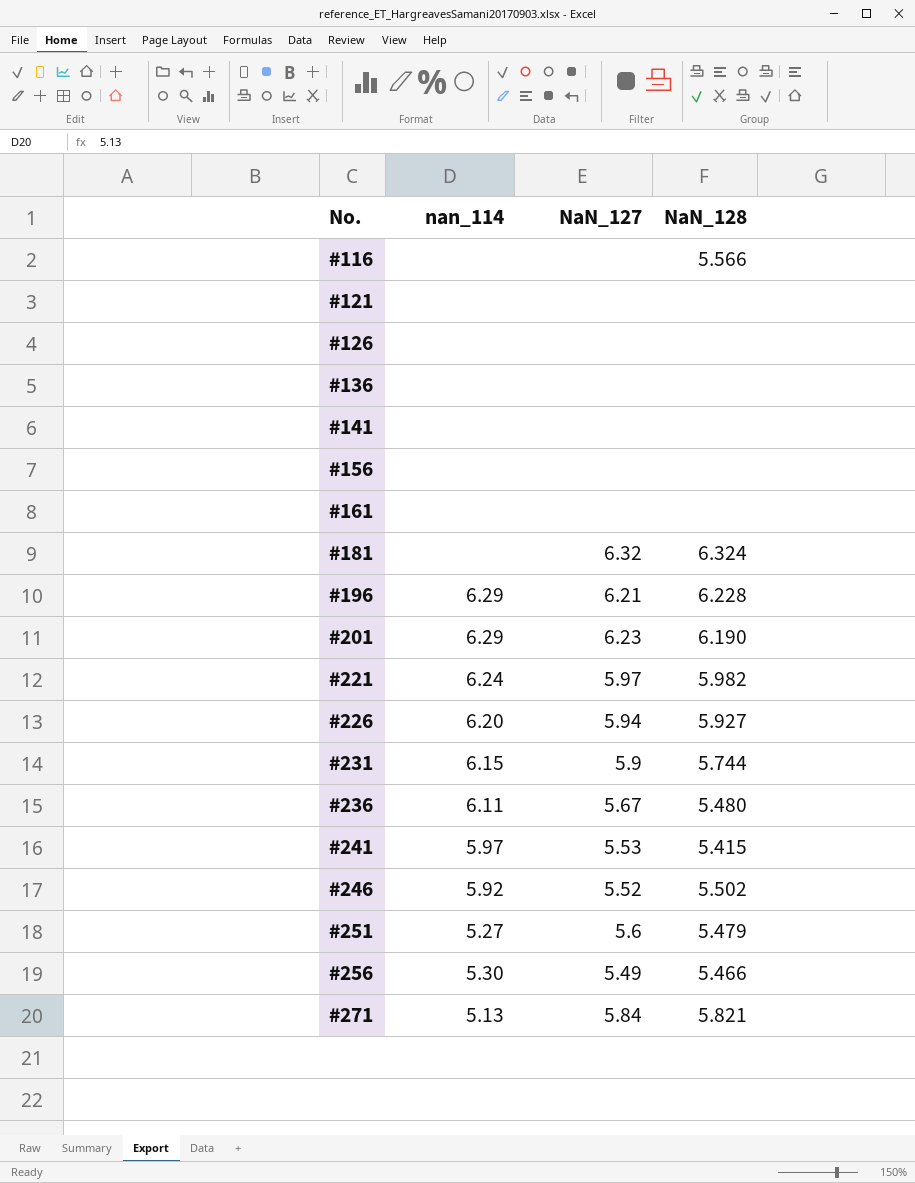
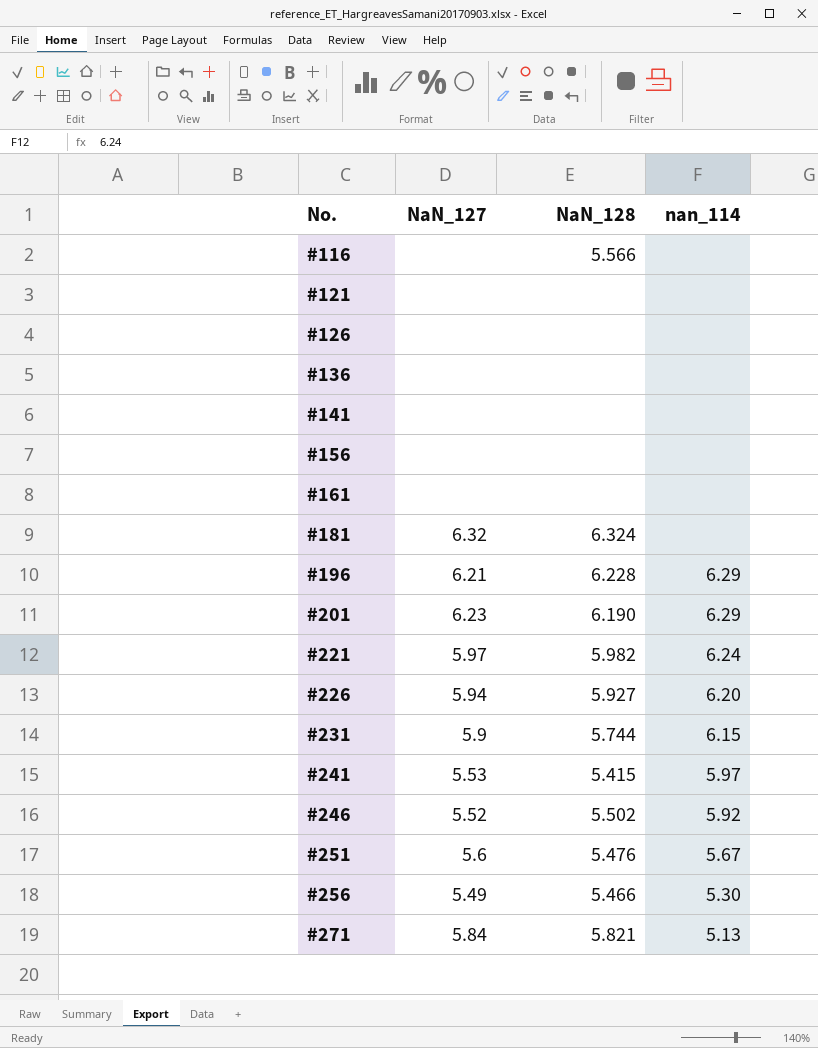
column nan_114 | position: 2 -> 4
row #236: 6.11 | 5.67 | 5.480 -> none
#251 | NaN_128: 5.479 -> 5.476
#251 | nan_114: 5.27 -> 5.67

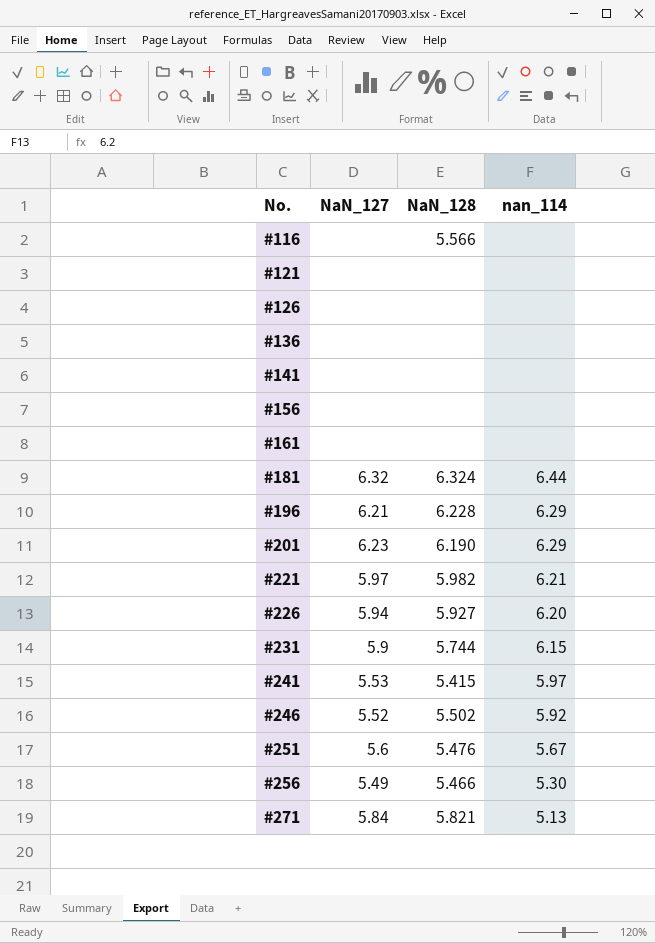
#181 | nan_114: none -> 6.44
#221 | nan_114: 6.24 -> 6.21

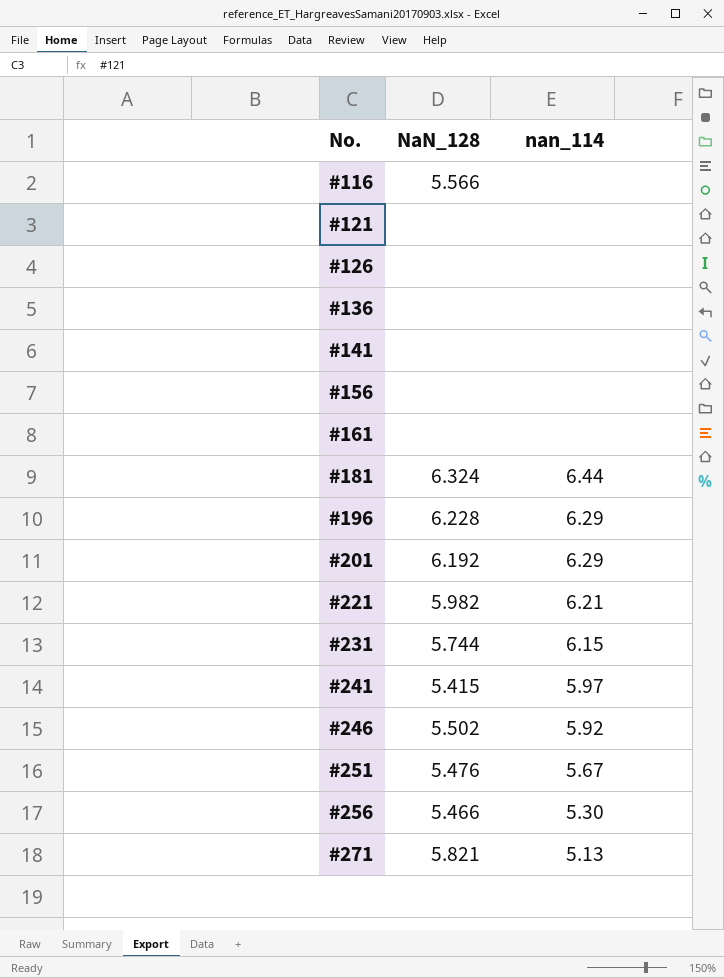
column NaN_127 | position: 2 -> none
row #226: 5.94 | 5.927 | 6.20 -> none
#201 | NaN_128: 6.190 -> 6.192

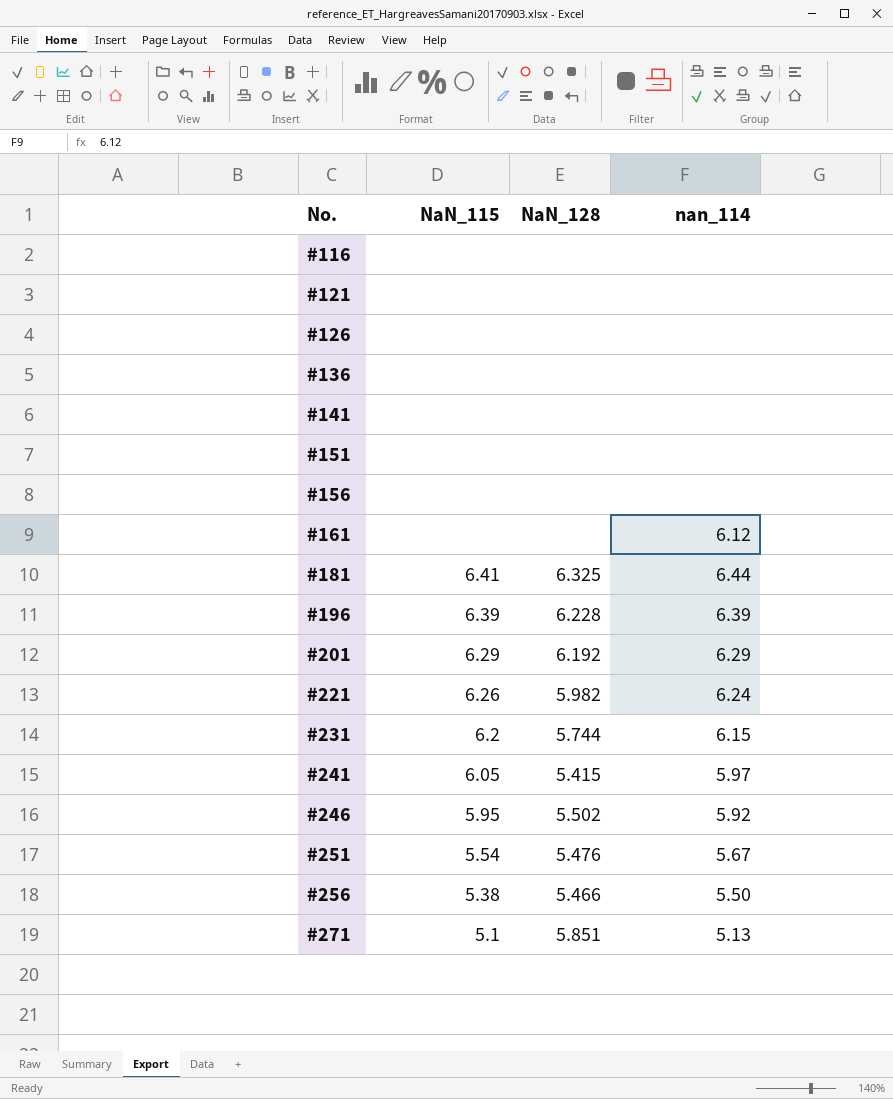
column NaN_115 | position: none -> 2
#116 | NaN_128: 5.566 -> none
row #151: none -> none | none | none
#161 | nan_114: none -> 6.12
#181 | NaN_128: 6.324 -> 6.325
#196 | nan_114: 6.29 -> 6.39
#221 | nan_114: 6.21 -> 6.24
#256 | nan_114: 5.30 -> 5.50
#271 | NaN_128: 5.821 -> 5.851

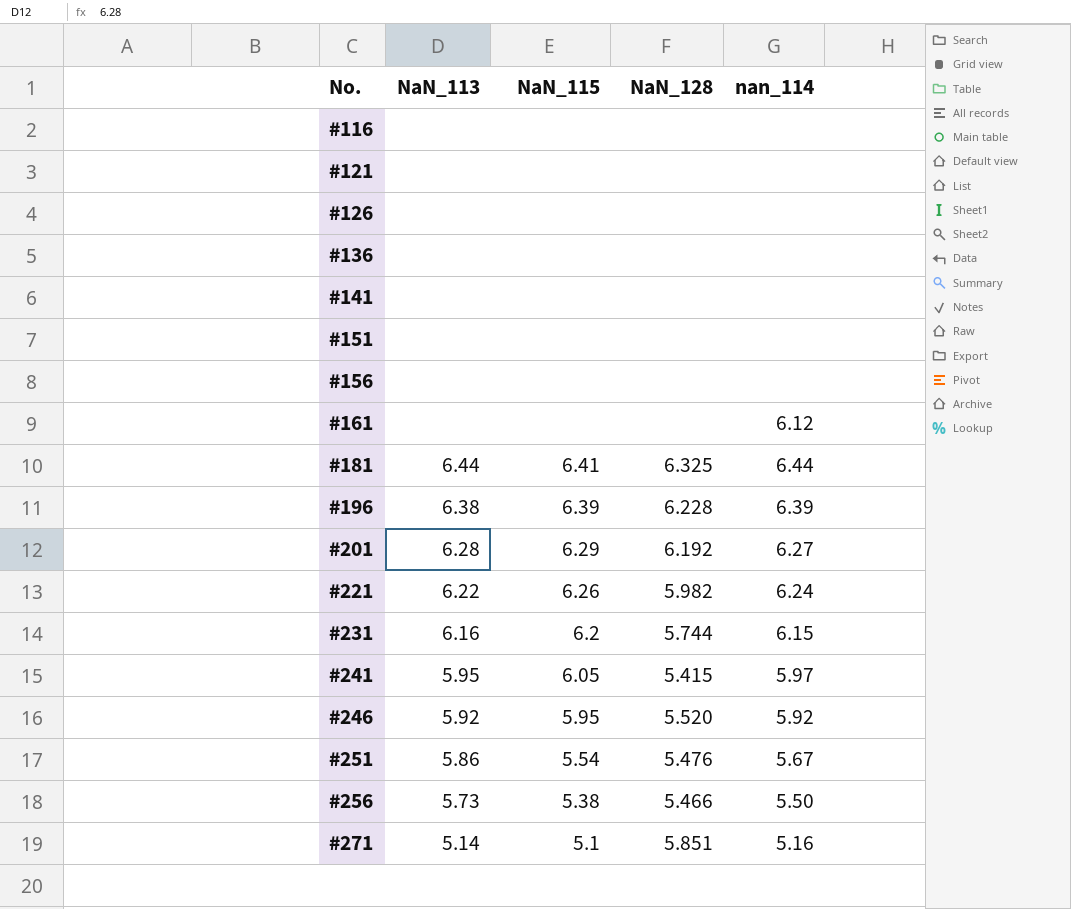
column NaN_113 | position: none -> 2
#201 | nan_114: 6.29 -> 6.27
#246 | NaN_128: 5.502 -> 5.520
#271 | nan_114: 5.13 -> 5.16

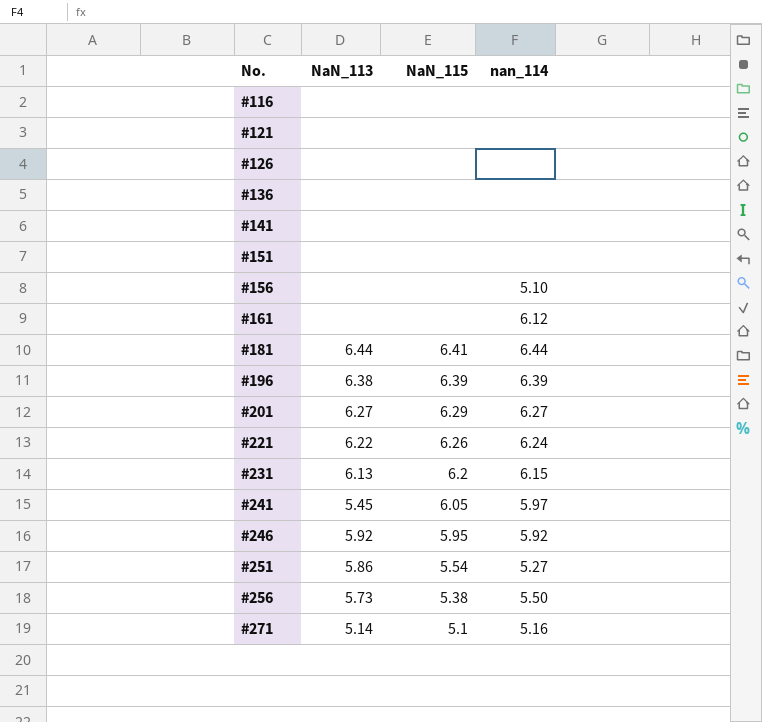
column NaN_128 | position: 4 -> none
#156 | nan_114: none -> 5.10
#201 | NaN_113: 6.28 -> 6.27
#231 | NaN_113: 6.16 -> 6.13
#241 | NaN_113: 5.95 -> 5.45
#251 | nan_114: 5.67 -> 5.27

